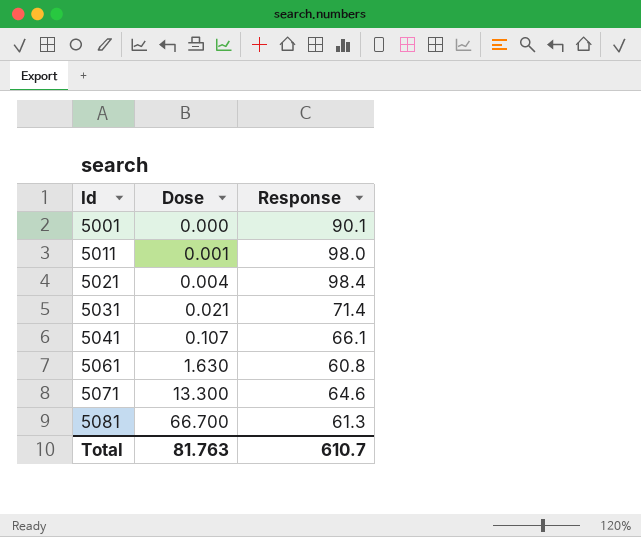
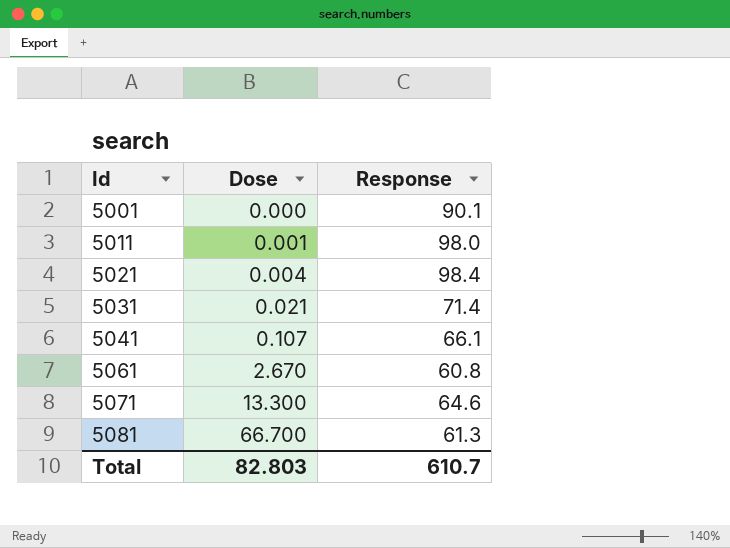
5061 | Dose: 1.630 -> 2.670
Total | Dose: 81.763 -> 82.803

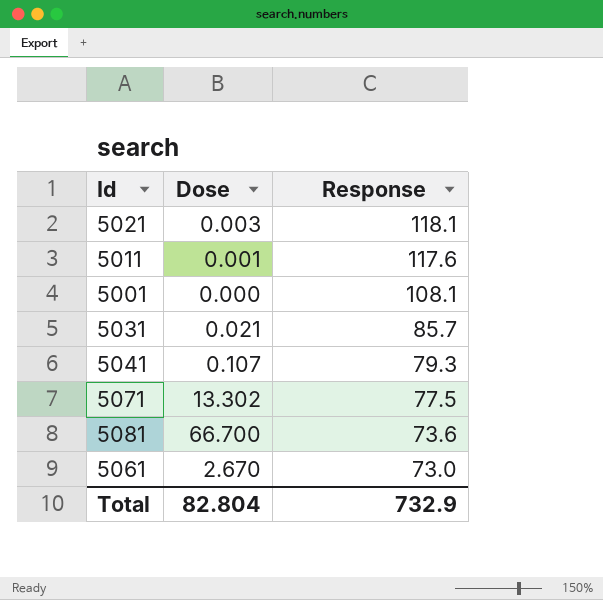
row order: Id ascending -> Response descending
5021 | Dose: 0.004 -> 0.003
5021 | Response: 98.4 -> 118.1
5011 | Response: 98.0 -> 117.6
5001 | Response: 90.1 -> 108.1
5031 | Response: 71.4 -> 85.7
5041 | Response: 66.1 -> 79.3
5071 | Dose: 13.300 -> 13.302
5071 | Response: 64.6 -> 77.5
5081 | Response: 61.3 -> 73.6
5061 | Response: 60.8 -> 73.0
Total | Dose: 82.803 -> 82.804
Total | Response: 610.7 -> 732.9

